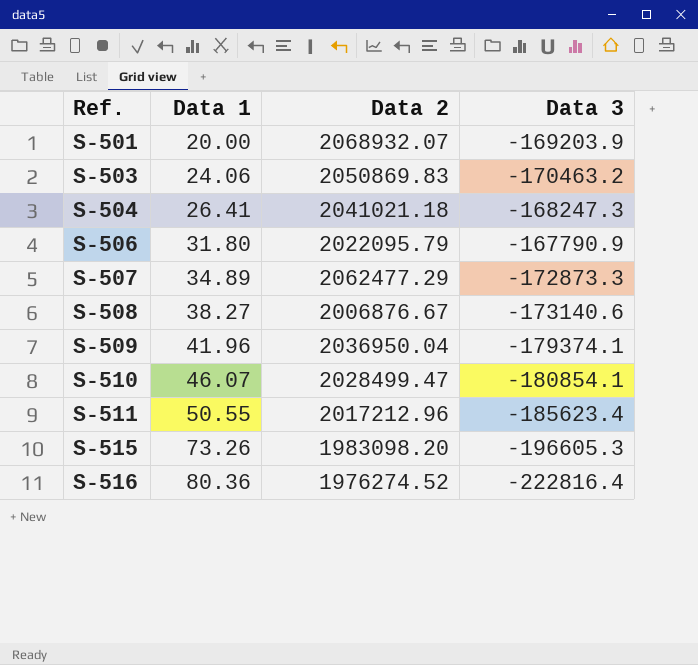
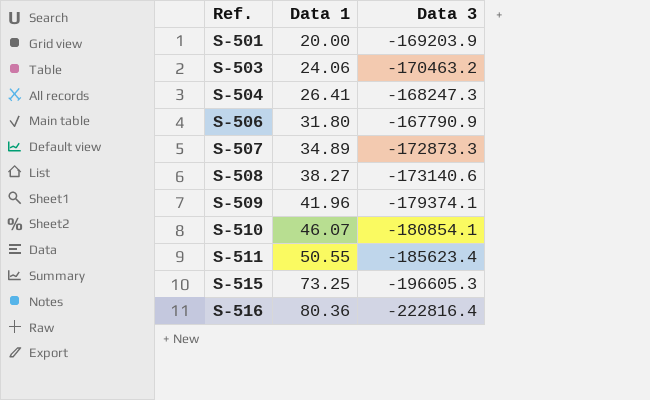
column Data 2 | position: 3 -> none
S-515 | Data 1: 73.26 -> 73.25

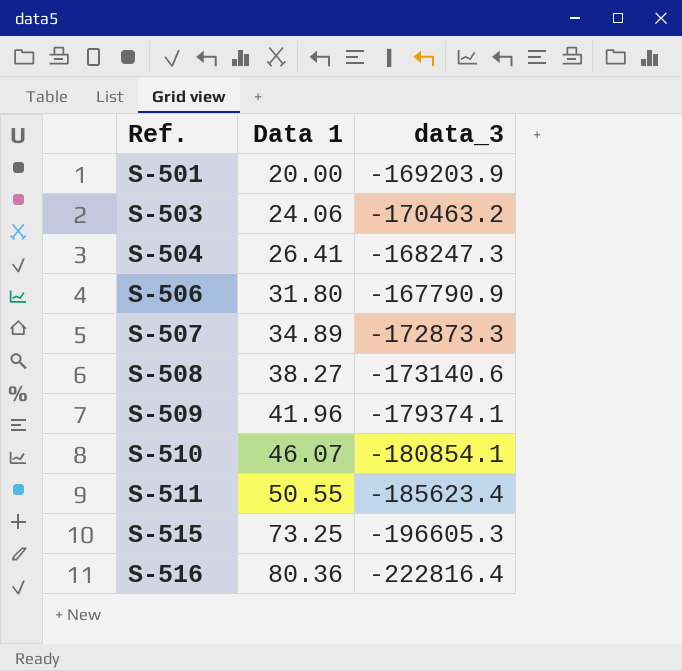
column name: Data 3 -> data_3

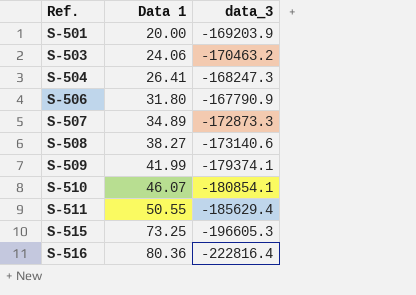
S-509 | Data 1: 41.96 -> 41.99
S-511 | data_3: -185623.4 -> -185629.4

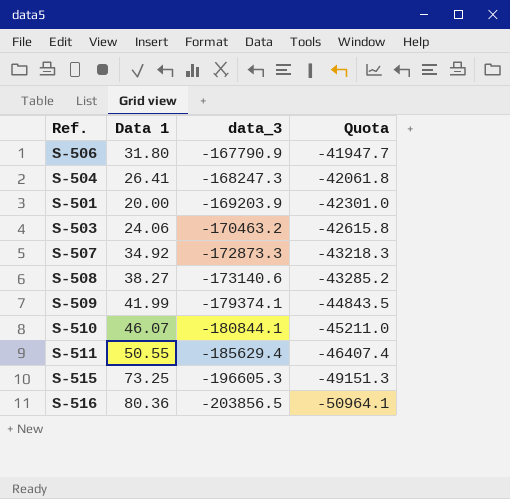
row order: Ref. ascending -> data_3 descending
column Quota | formula: none -> [data_3] * 0.25
S-507 | Data 1: 34.89 -> 34.92
S-510 | data_3: -180854.1 -> -180844.1
S-516 | data_3: -222816.4 -> -203856.5

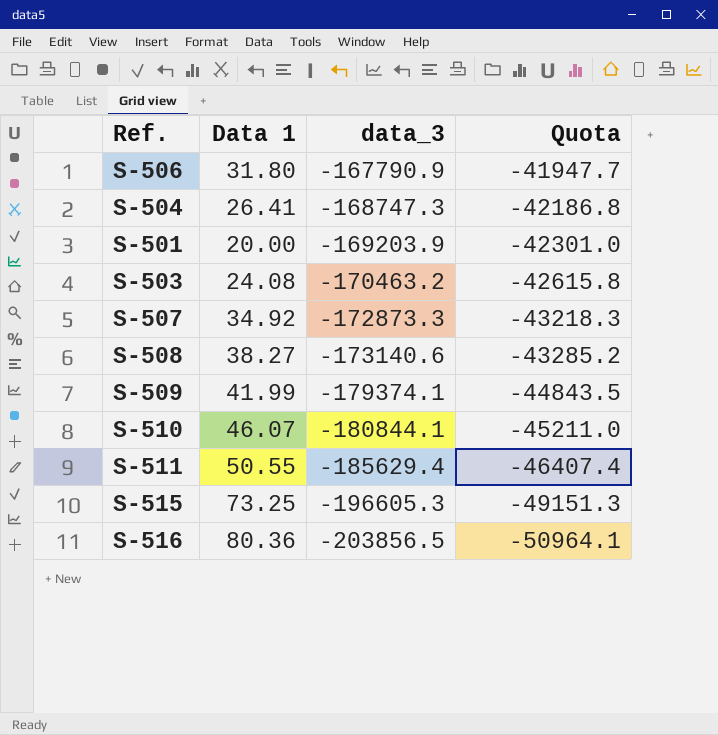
S-504 | data_3: -168247.3 -> -168747.3
S-504 | Quota: -42061.8 -> -42186.8
S-503 | Data 1: 24.06 -> 24.08

